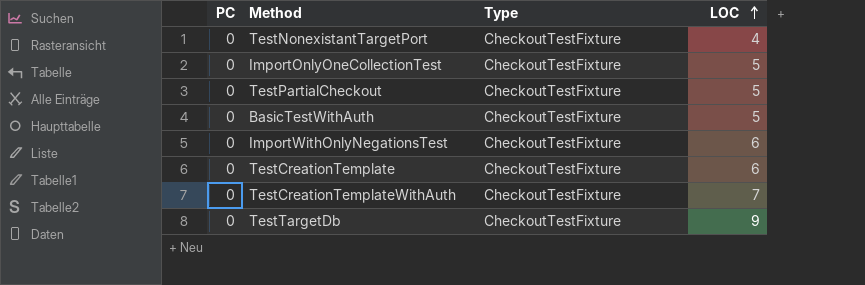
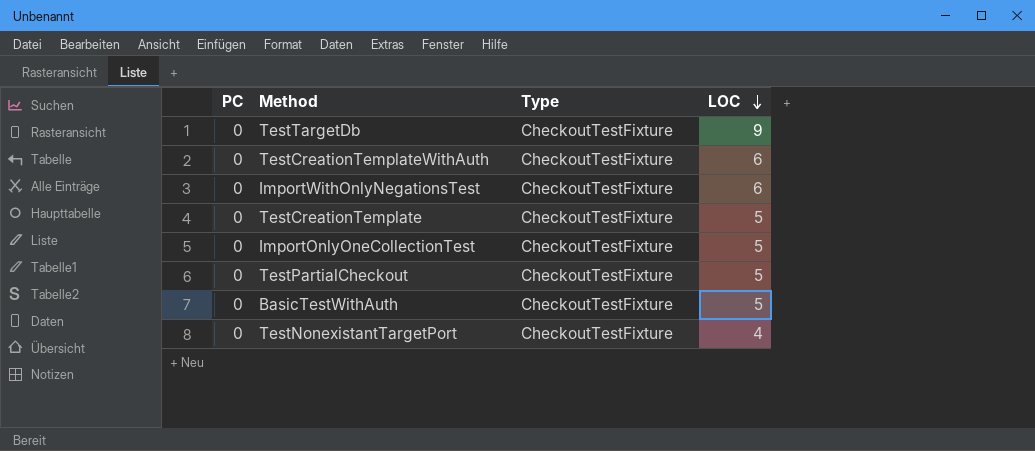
row order: LOC ascending -> LOC descending
TestCreationTemplateWithAuth | LOC: 7 -> 6
TestCreationTemplate | LOC: 6 -> 5

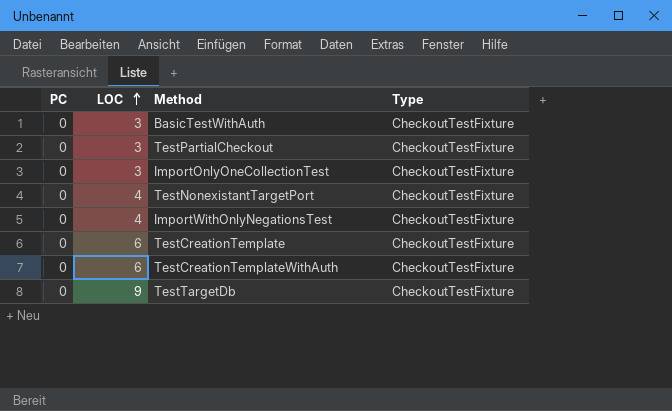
row order: LOC descending -> LOC ascending
column LOC | position: 4 -> 2
BasicTestWithAuth | LOC: 5 -> 3
TestPartialCheckout | LOC: 5 -> 3
ImportOnlyOneCollectionTest | LOC: 5 -> 3
ImportWithOnlyNegationsTest | LOC: 6 -> 4
TestCreationTemplate | LOC: 5 -> 6

